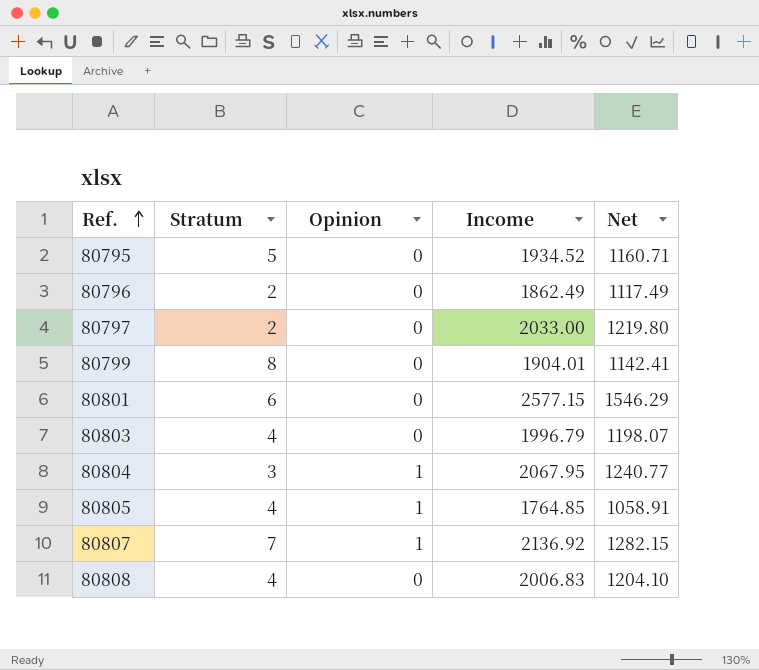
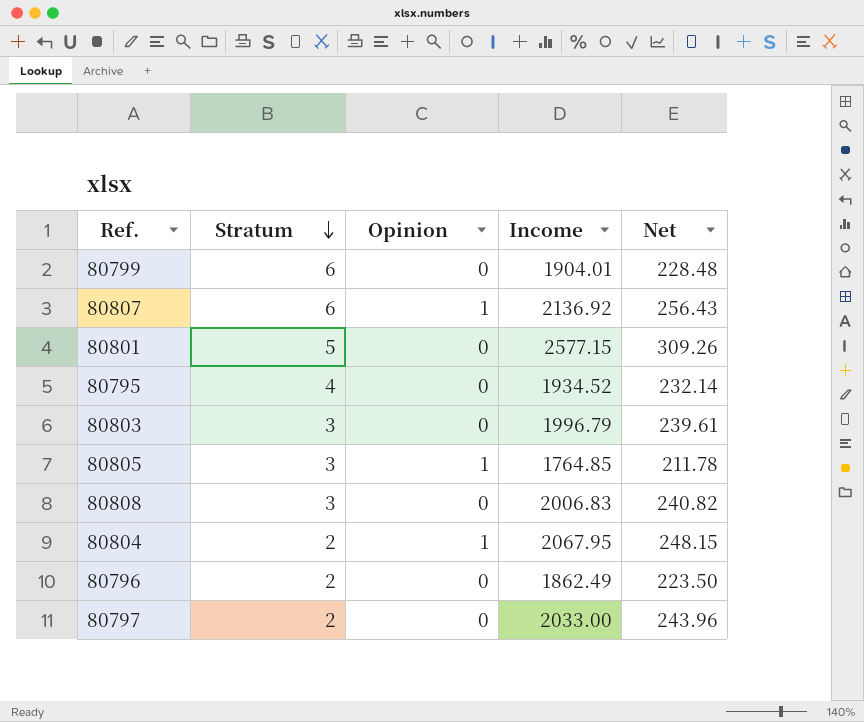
row order: Ref. ascending -> Stratum descending
column Net | formula: [Income] * 0.6 -> [Income] * 0.12
80799 | Stratum: 8 -> 6
80807 | Stratum: 7 -> 6
80801 | Stratum: 6 -> 5
80795 | Stratum: 5 -> 4
80803 | Stratum: 4 -> 3
80805 | Stratum: 4 -> 3
80808 | Stratum: 4 -> 3
80804 | Stratum: 3 -> 2

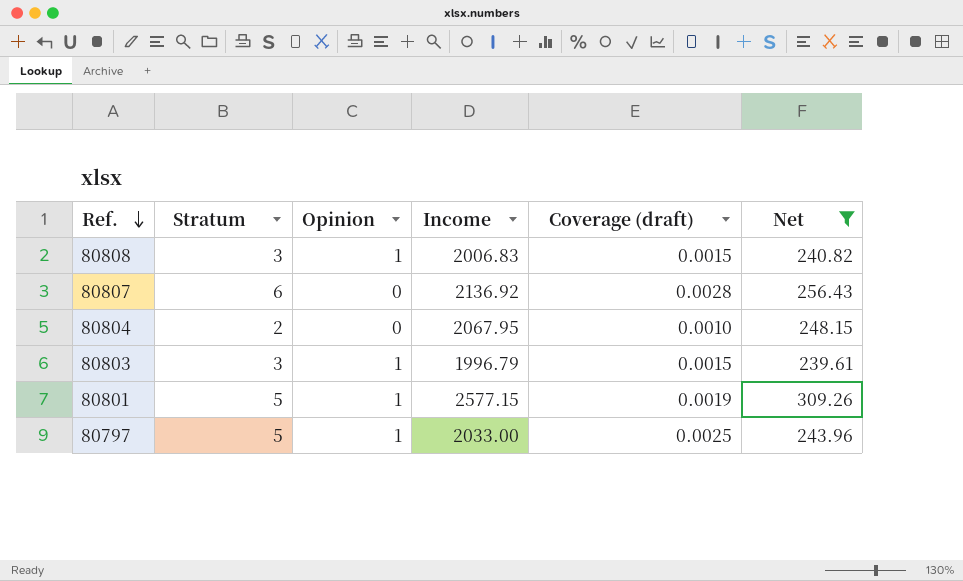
filter: none -> Net >= 239.61
row order: Stratum descending -> Ref. descending
column Coverage (draft) | formula: none -> [Stratum] / [Income]
80808 | Opinion: 0 -> 1
80807 | Opinion: 1 -> 0
80804 | Opinion: 1 -> 0
80803 | Opinion: 0 -> 1
80801 | Opinion: 0 -> 1
80797 | Stratum: 2 -> 5
80797 | Opinion: 0 -> 1

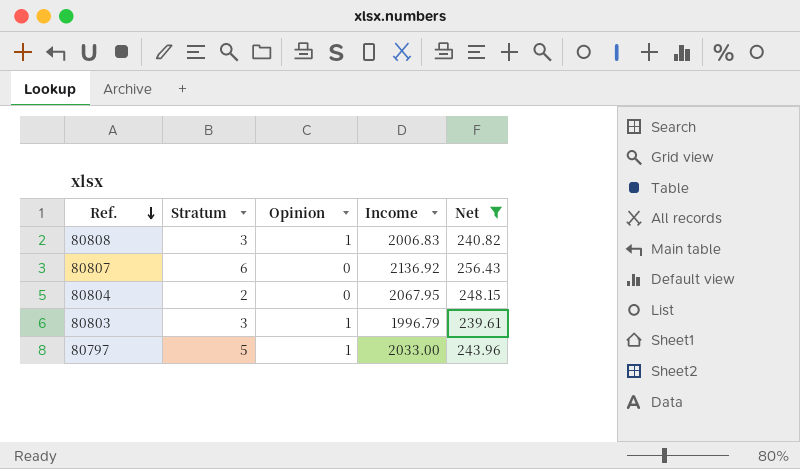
column Coverage (draft) | formula: [Stratum] / [Income] -> none
row 80801: 5 | 1 | 2577.15 | 0.0019 | 309.26 -> none

